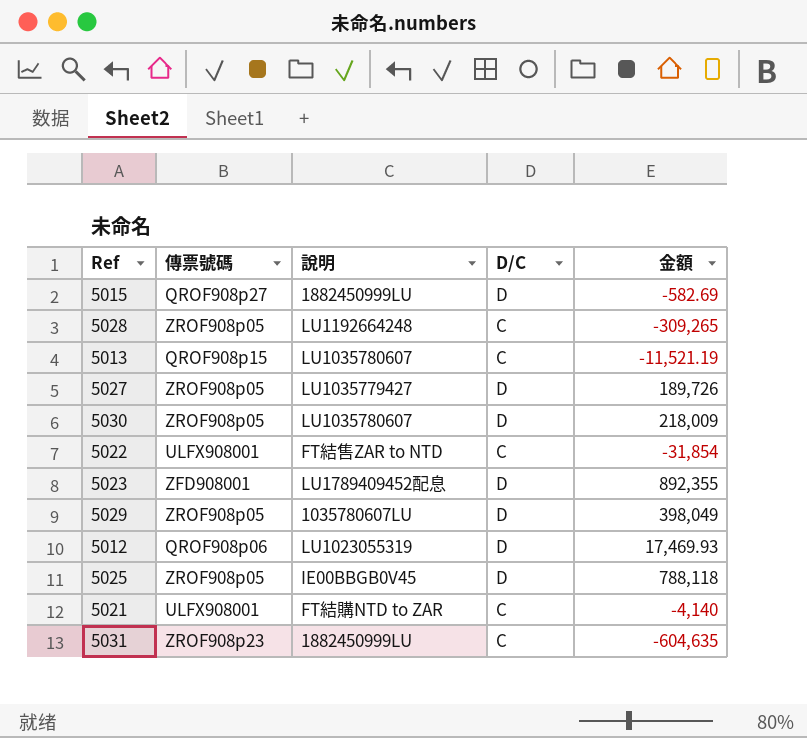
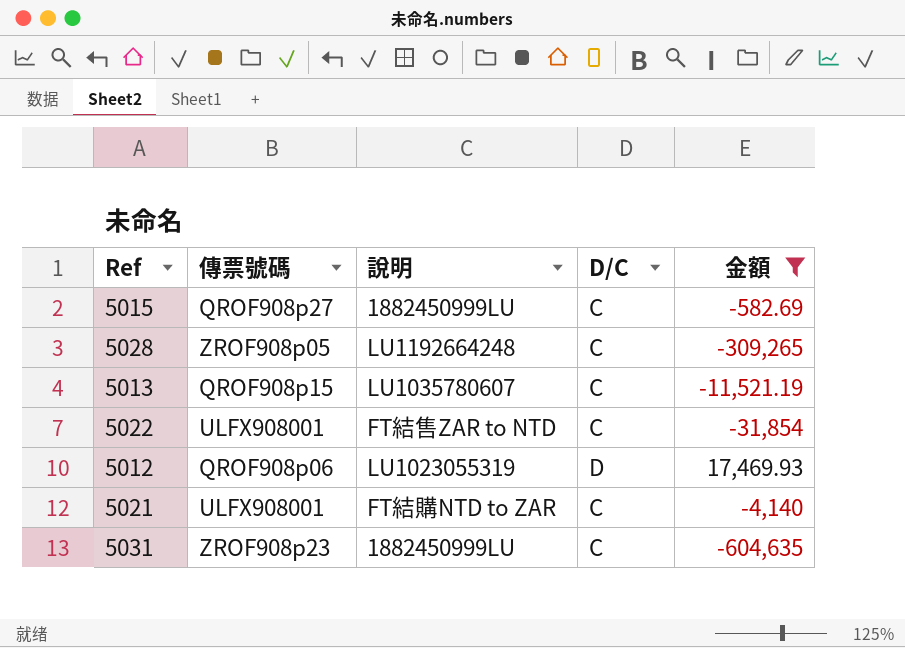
filter: none -> 金額 <= 17,469.93
5015 | D/C: D -> C

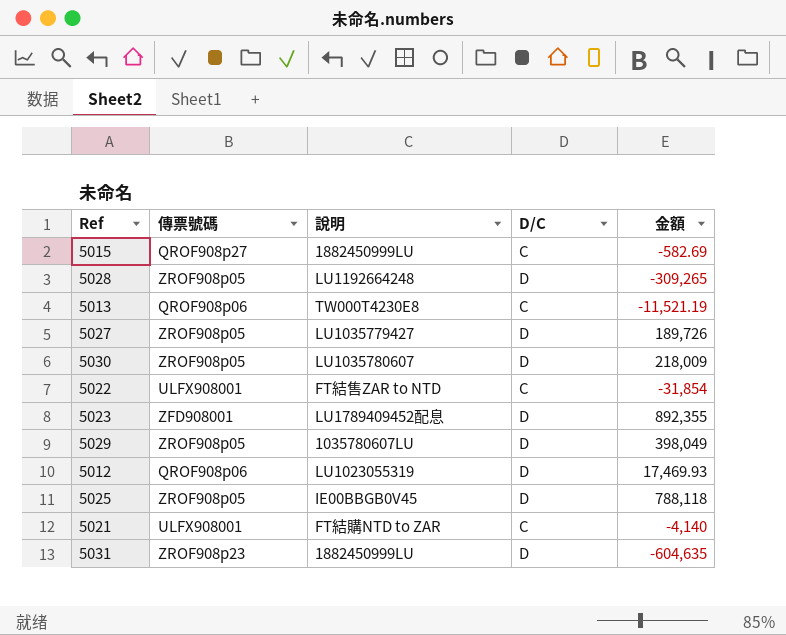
filter: 金額 <= 17,469.93 -> none
5028 | D/C: C -> D
5013 | 傳票號碼: QROF908p15 -> QROF908p06
5013 | 說明: LU1035780607 -> TW000T4230E8
5031 | D/C: C -> D

